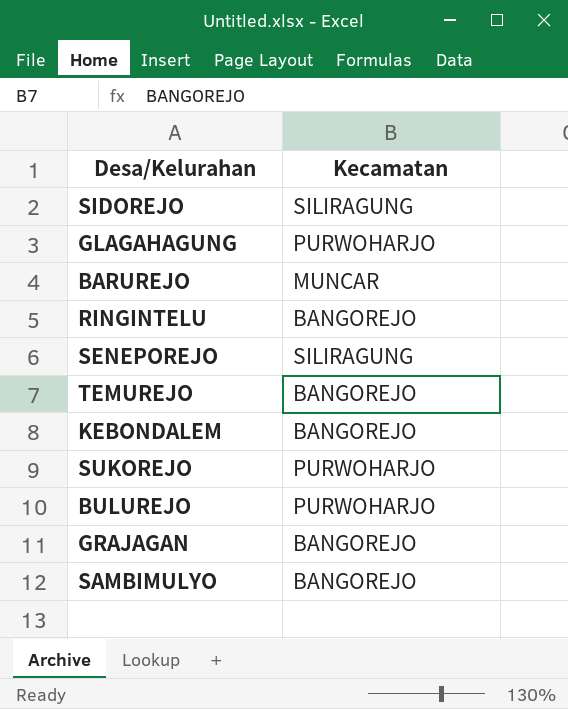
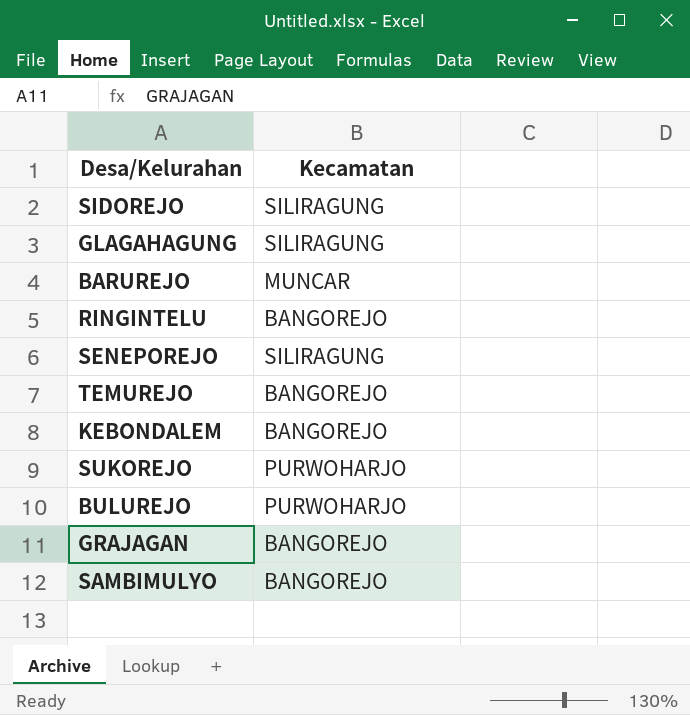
GLAGAHAGUNG | Kecamatan: PURWOHARJO -> SILIRAGUNG

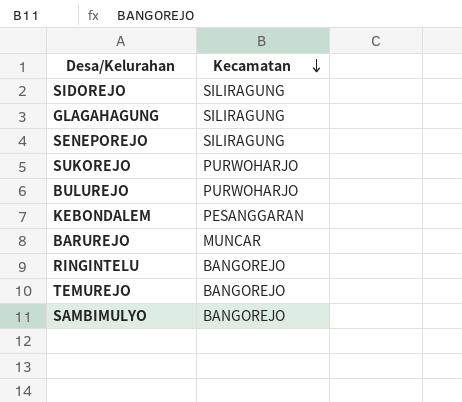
row order: none -> Kecamatan descending
row GRAJAGAN: BANGOREJO -> none
KEBONDALEM | Kecamatan: BANGOREJO -> PESANGGARAN

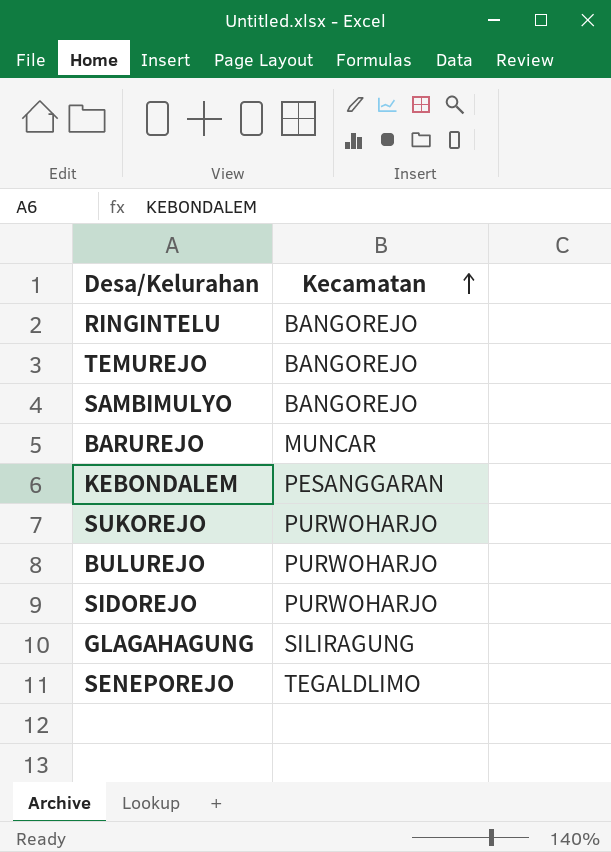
row order: Kecamatan descending -> Kecamatan ascending
SIDOREJO | Kecamatan: SILIRAGUNG -> PURWOHARJO
SENEPOREJO | Kecamatan: SILIRAGUNG -> TEGALDLIMO

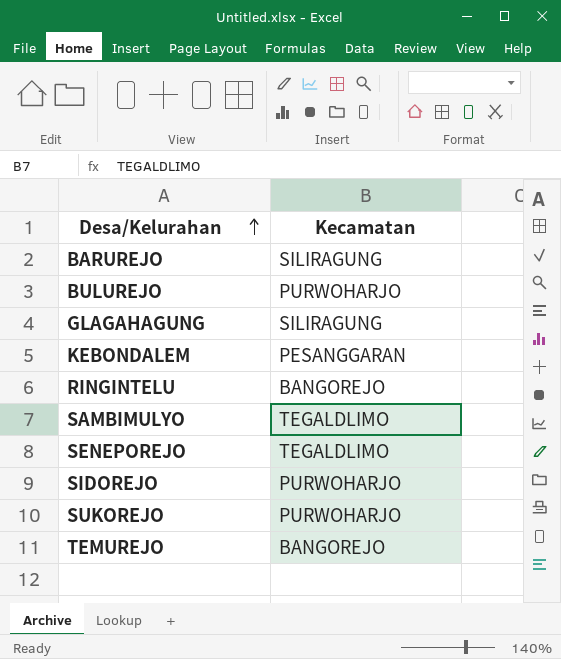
row order: Kecamatan ascending -> Desa/Kelurahan ascending
BARUREJO | Kecamatan: MUNCAR -> SILIRAGUNG
SAMBIMULYO | Kecamatan: BANGOREJO -> TEGALDLIMO

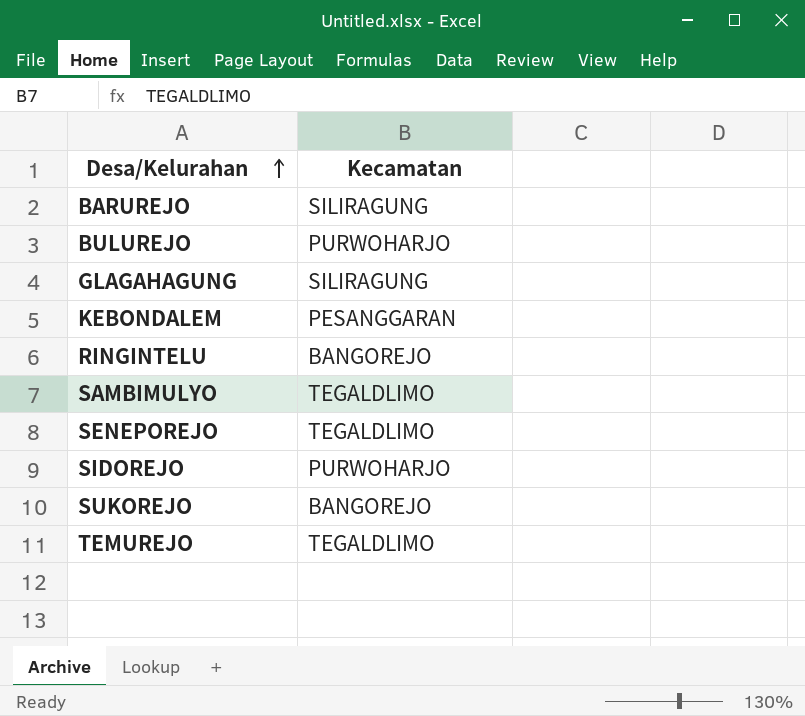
SUKOREJO | Kecamatan: PURWOHARJO -> BANGOREJO
TEMUREJO | Kecamatan: BANGOREJO -> TEGALDLIMO

